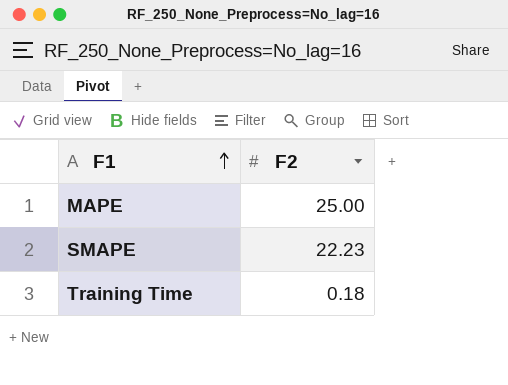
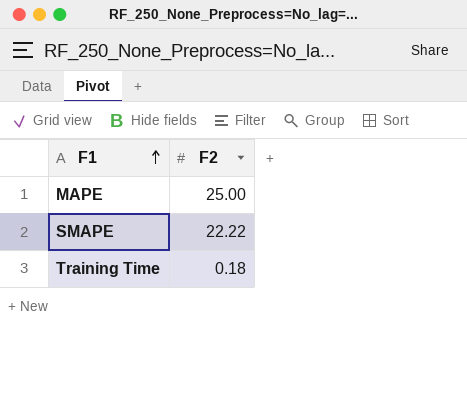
SMAPE | F2: 22.23 -> 22.22

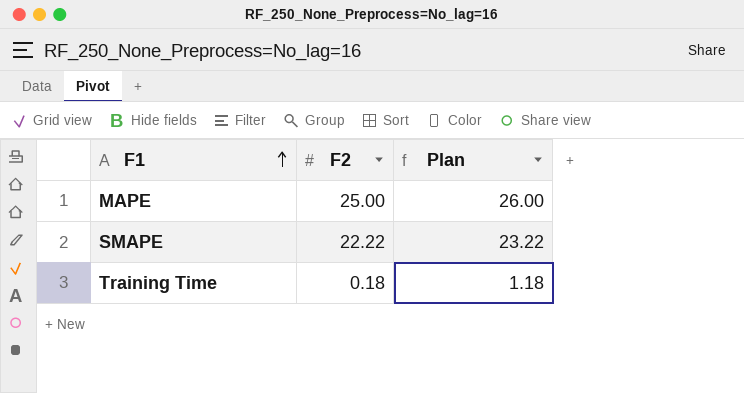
column Plan | formula: none -> [F2] + 1

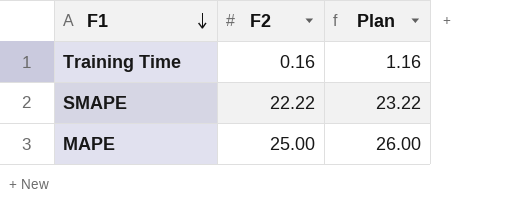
row order: F1 ascending -> F1 descending
Training Time | F2: 0.18 -> 0.16
Training Time | Plan: 1.18 -> 1.16

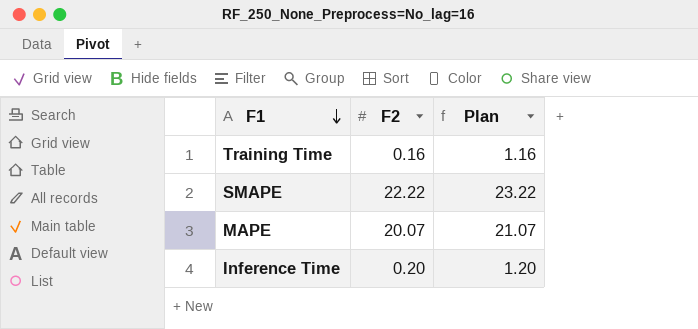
MAPE | F2: 25.00 -> 20.07
MAPE | Plan: 26.00 -> 21.07
row Inference Time: none -> 0.20 | 1.20

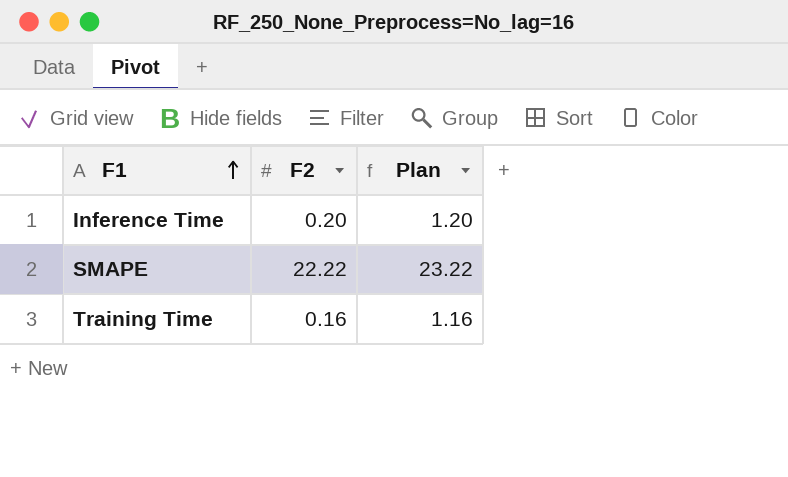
row order: F1 descending -> F1 ascending
row MAPE: 20.07 | 21.07 -> none

